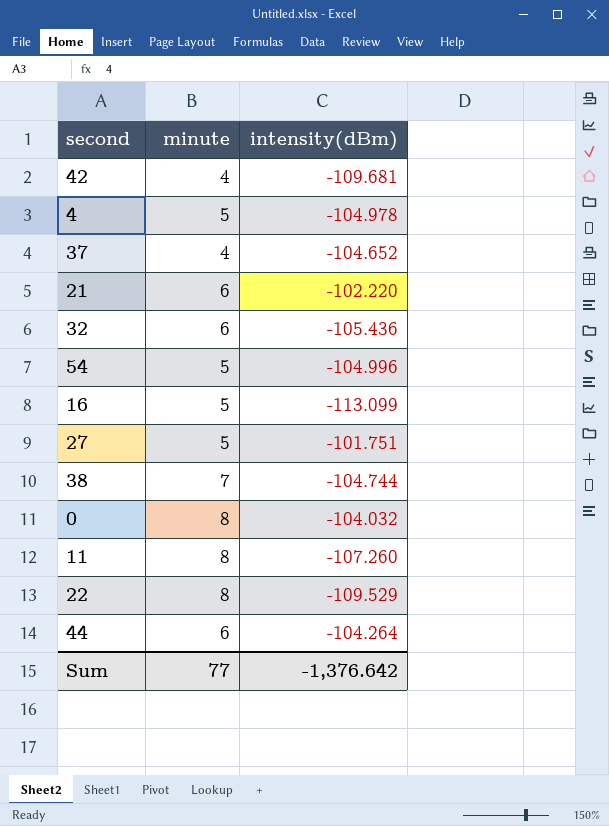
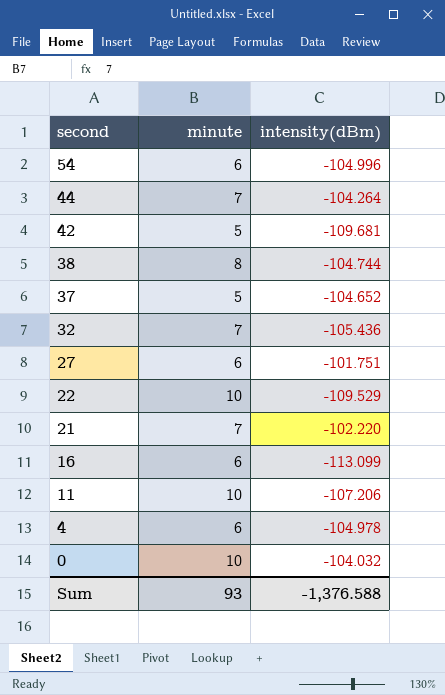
row order: none -> second descending
54 | minute: 5 -> 6
44 | minute: 6 -> 7
42 | minute: 4 -> 5
38 | minute: 7 -> 8
37 | minute: 4 -> 5
32 | minute: 6 -> 7
27 | minute: 5 -> 6
22 | minute: 8 -> 10
21 | minute: 6 -> 7
16 | minute: 5 -> 6
11 | minute: 8 -> 10
11 | intensity(dBm): -107.260 -> -107.206
4 | minute: 5 -> 6
0 | minute: 8 -> 10
Sum | minute: 77 -> 93
Sum | intensity(dBm): -1,376.642 -> -1,376.588

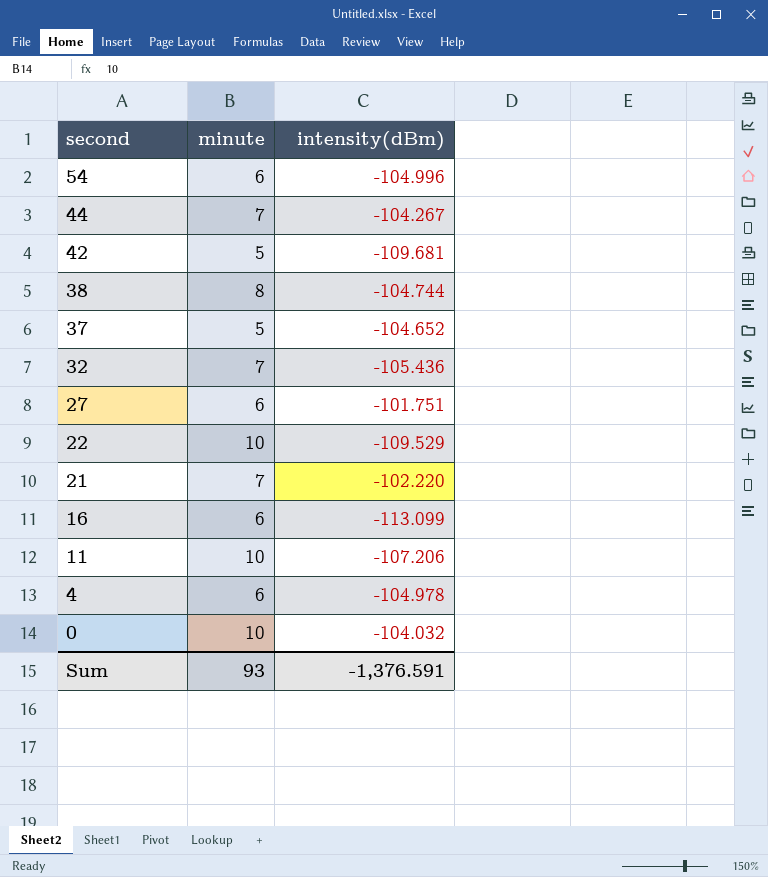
44 | intensity(dBm): -104.264 -> -104.267
Sum | intensity(dBm): -1,376.588 -> -1,376.591

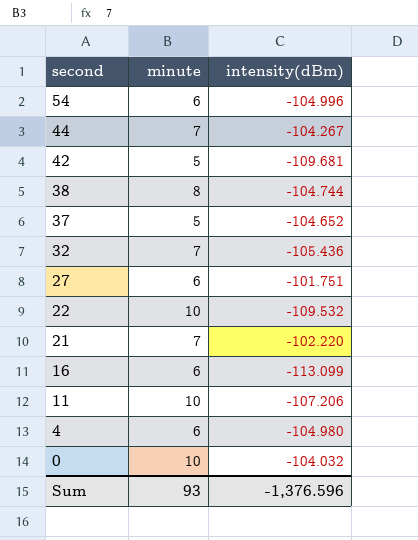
22 | intensity(dBm): -109.529 -> -109.532
4 | intensity(dBm): -104.978 -> -104.980
Sum | intensity(dBm): -1,376.591 -> -1,376.596

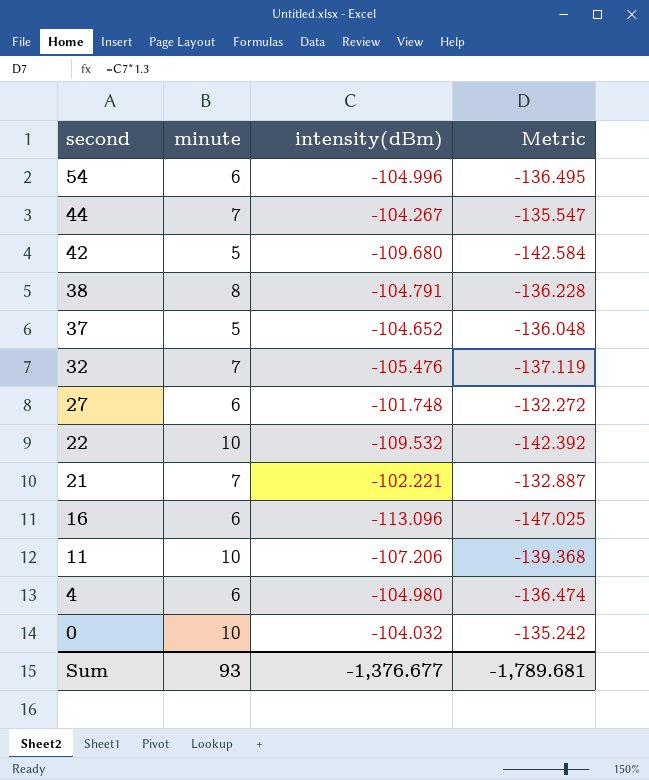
column Metric | formula: none -> [intensity(dBm)] * 1.3
42 | intensity(dBm): -109.681 -> -109.680
38 | intensity(dBm): -104.744 -> -104.791
32 | intensity(dBm): -105.436 -> -105.476
27 | intensity(dBm): -101.751 -> -101.748
21 | intensity(dBm): -102.220 -> -102.221
16 | intensity(dBm): -113.099 -> -113.096
Sum | intensity(dBm): -1,376.596 -> -1,376.677

